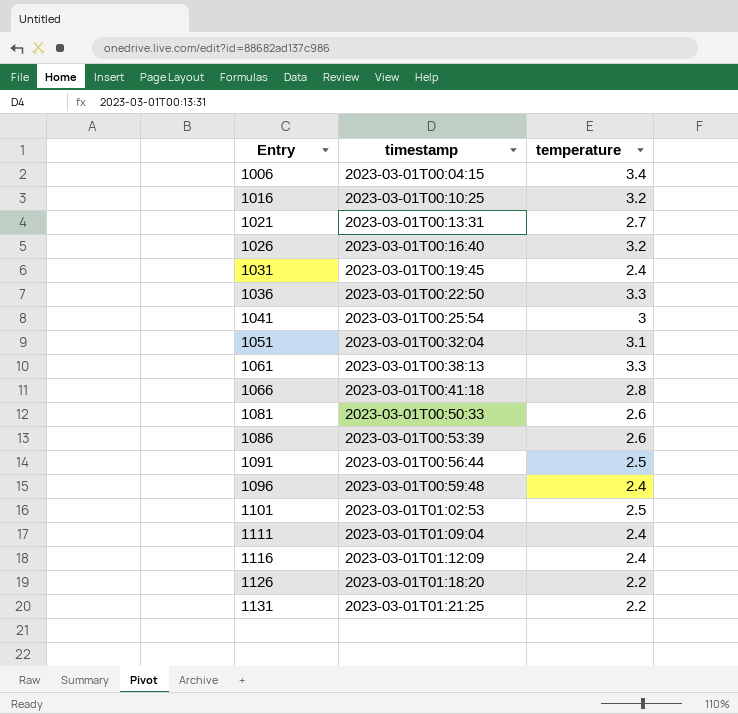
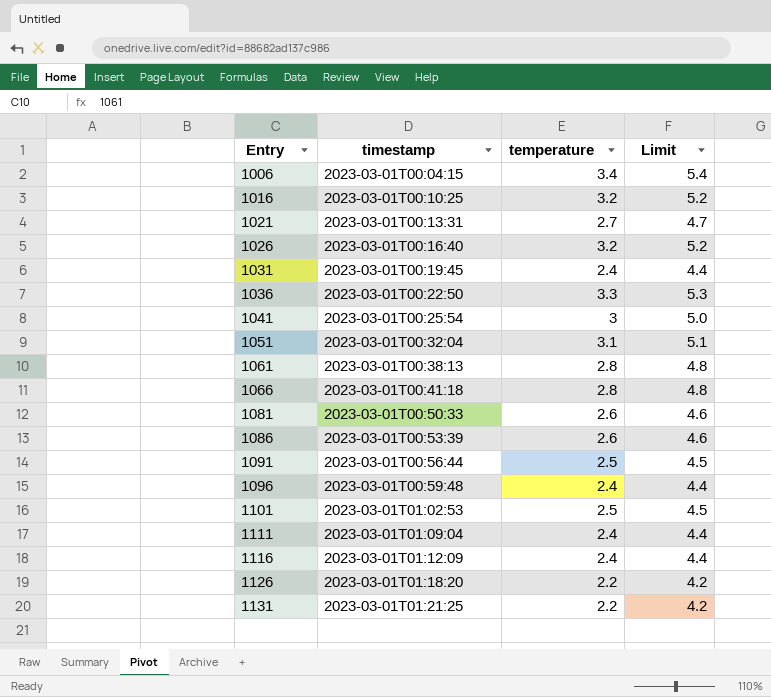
column Limit | formula: none -> [temperature] + 2
1061 | temperature: 3.3 -> 2.8

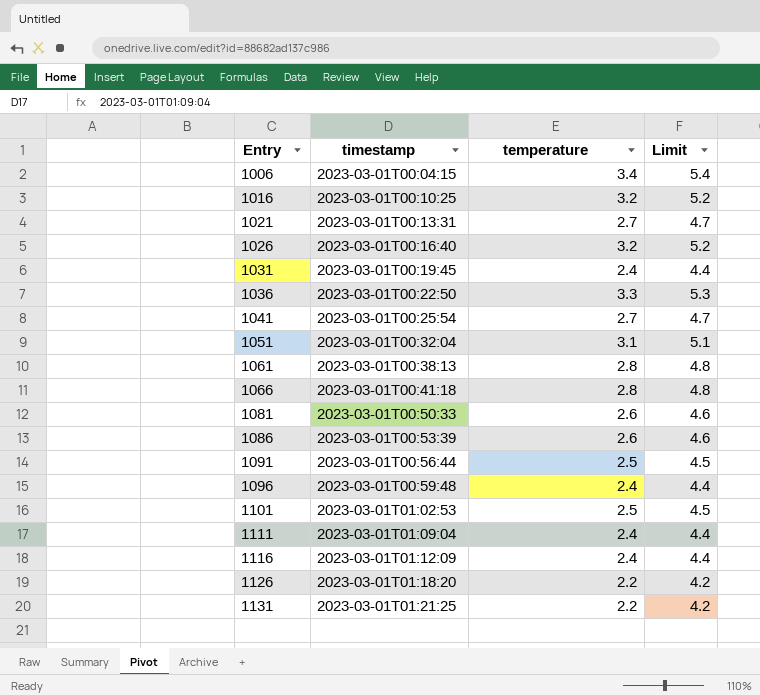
1041 | temperature: 3 -> 2.7
1041 | Limit: 5.0 -> 4.7

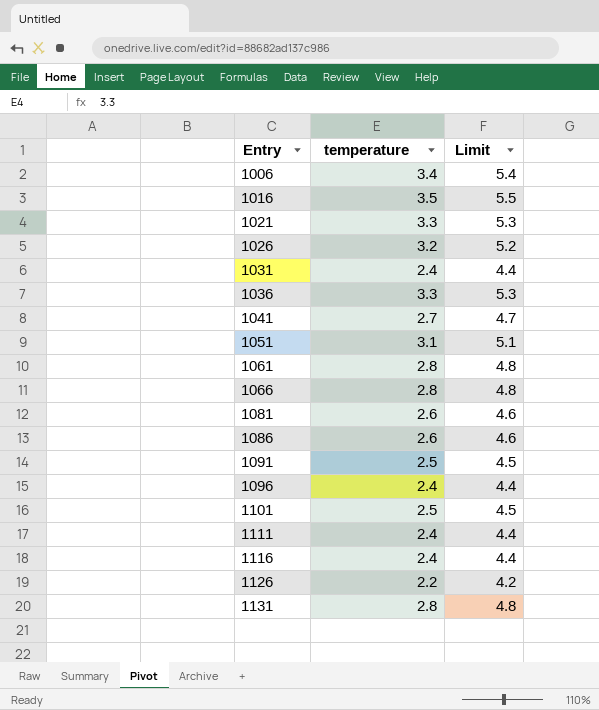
column timestamp | position: 2 -> none
1016 | temperature: 3.2 -> 3.5
1016 | Limit: 5.2 -> 5.5
1021 | temperature: 2.7 -> 3.3
1021 | Limit: 4.7 -> 5.3
1131 | temperature: 2.2 -> 2.8
1131 | Limit: 4.2 -> 4.8

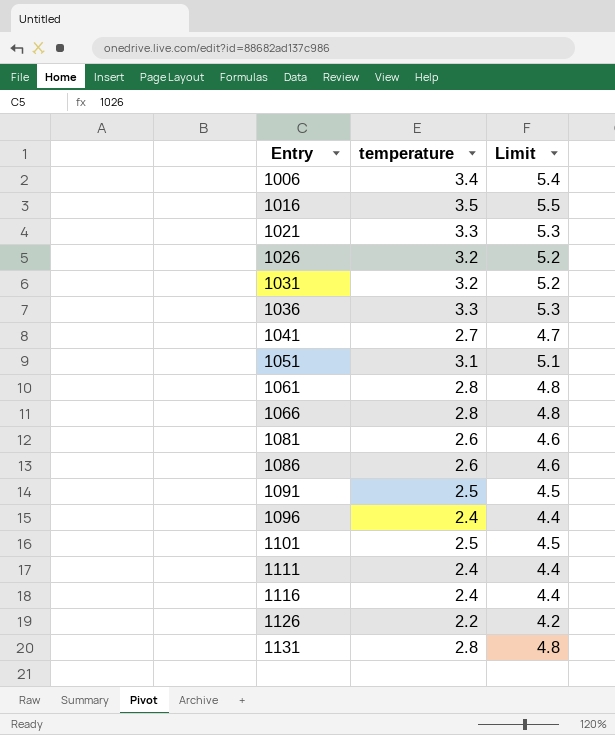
1031 | temperature: 2.4 -> 3.2
1031 | Limit: 4.4 -> 5.2

